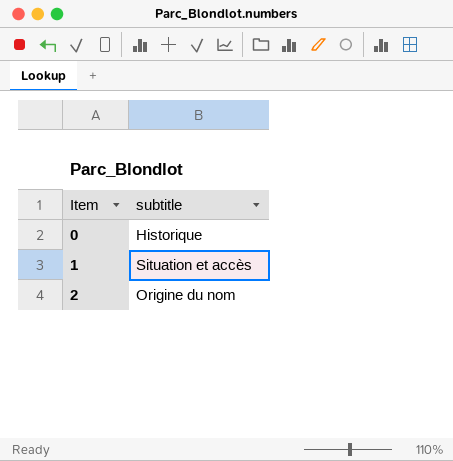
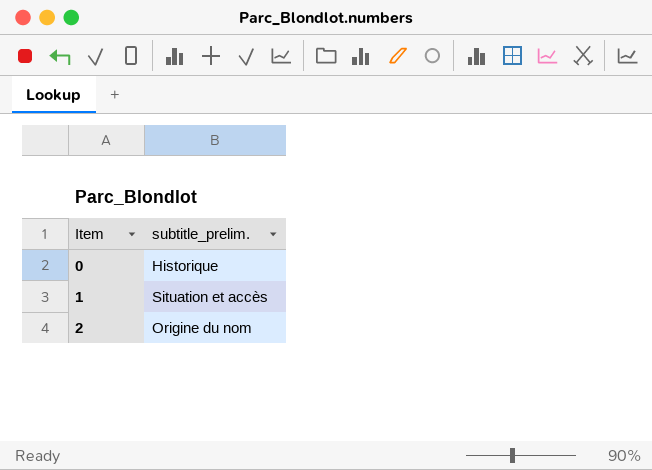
column name: subtitle -> subtitle_prelim.

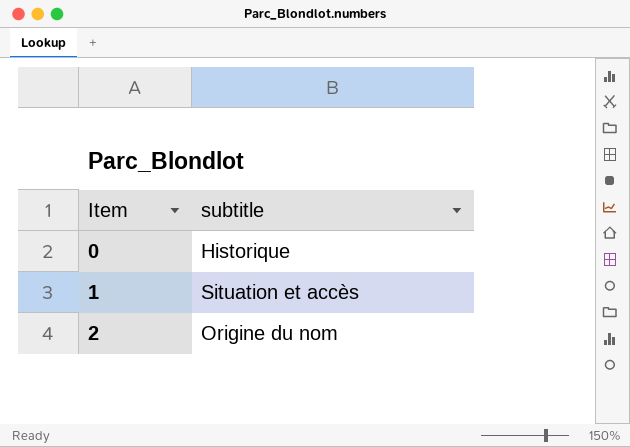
column name: subtitle_prelim. -> subtitle

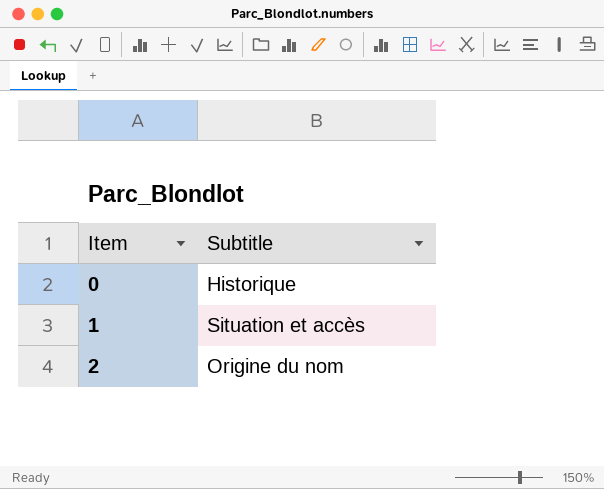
column name: subtitle -> Subtitle

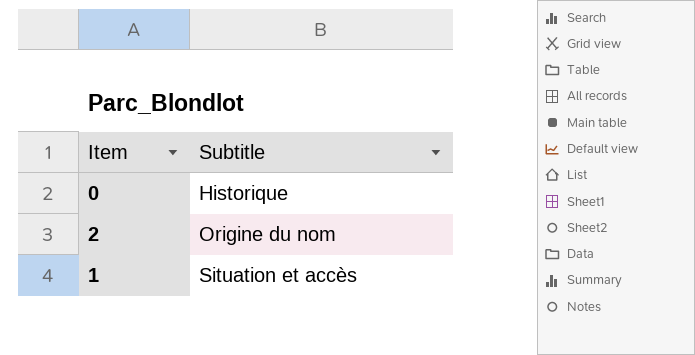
row order: Item ascending -> Subtitle ascending

